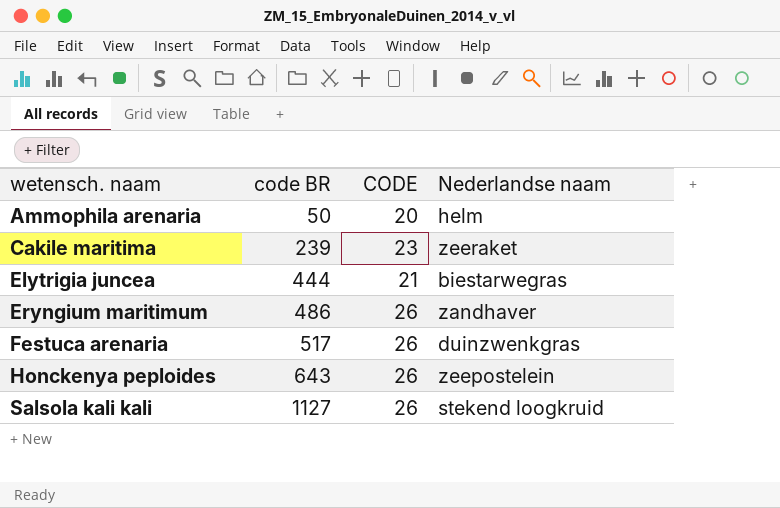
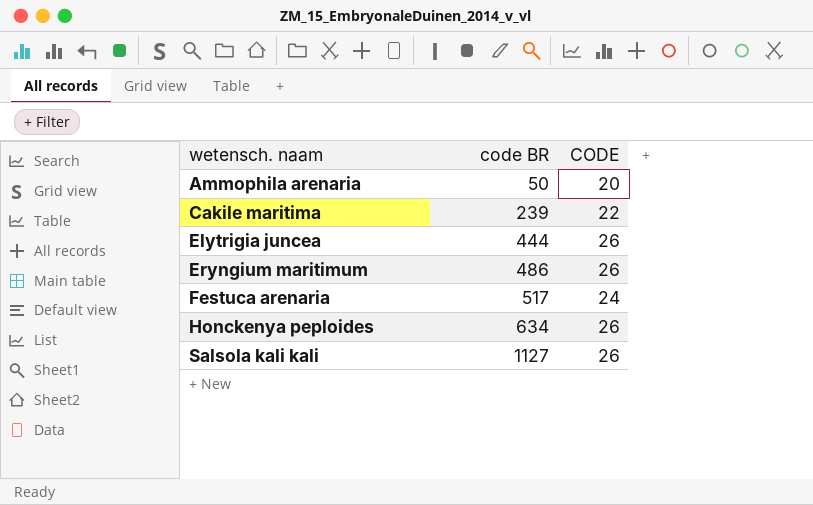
column Nederlandse naam | position: 4 -> none
Cakile maritima | CODE: 23 -> 22
Elytrigia juncea | CODE: 21 -> 26
Festuca arenaria | CODE: 26 -> 24
Honckenya peploides | code BR: 643 -> 634

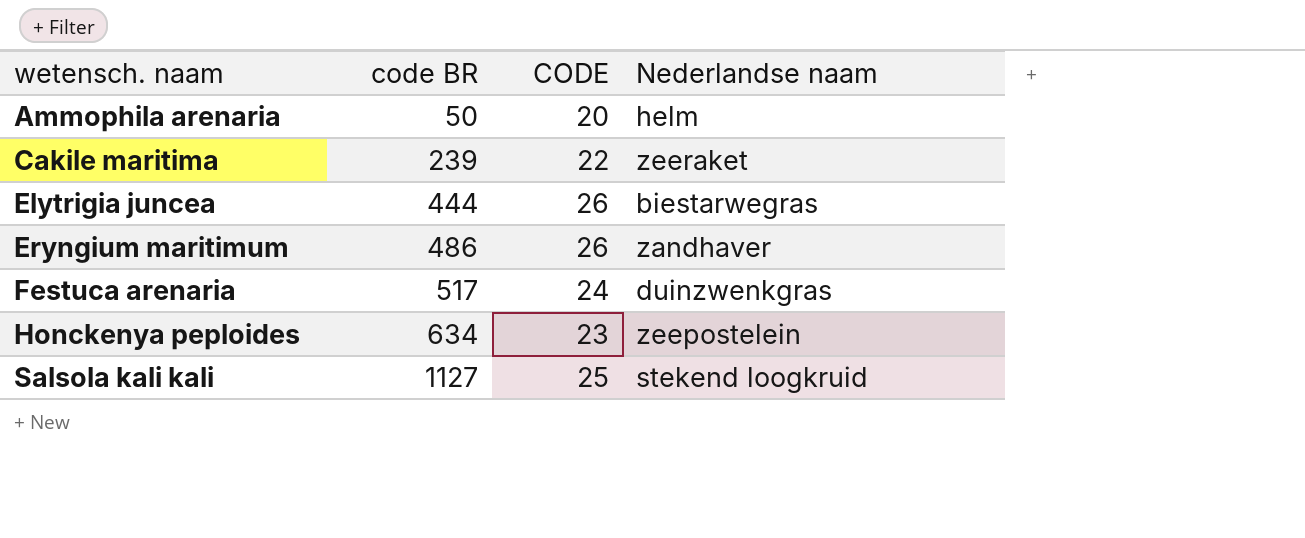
column Nederlandse naam | position: none -> 4
Honckenya peploides | CODE: 26 -> 23
Salsola kali kali | CODE: 26 -> 25

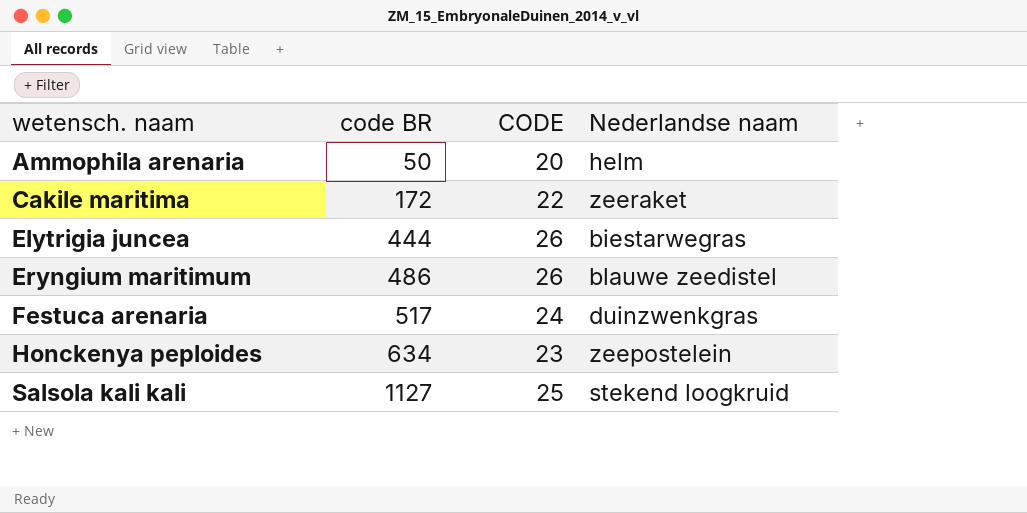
Cakile maritima | code BR: 239 -> 172
Eryngium maritimum | Nederlandse naam: zandhaver -> blauwe zeedistel

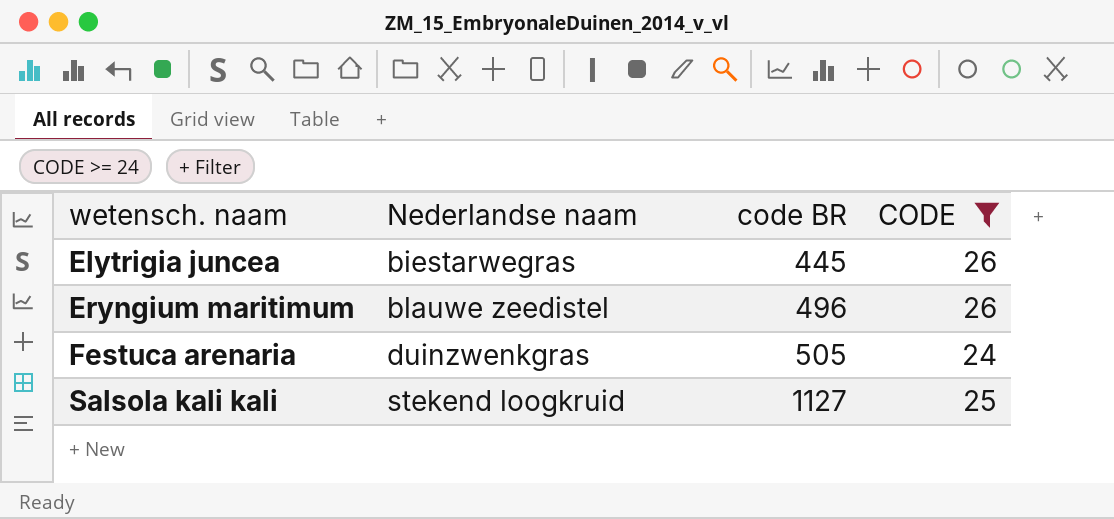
filter: none -> CODE >= 24
column Nederlandse naam | position: 4 -> 2
Elytrigia juncea | code BR: 444 -> 445
Eryngium maritimum | code BR: 486 -> 496
Festuca arenaria | code BR: 517 -> 505

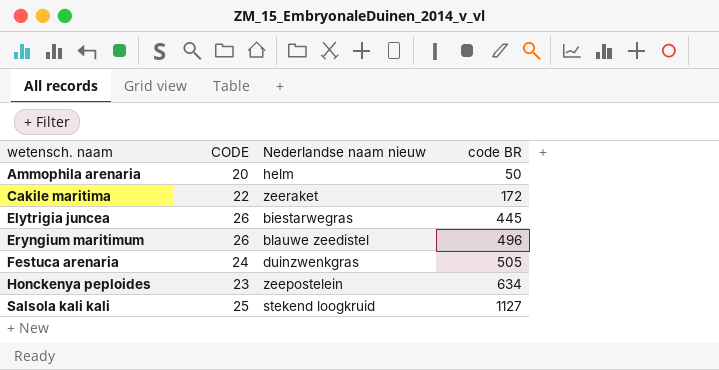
filter: CODE >= 24 -> none
column CODE | position: 4 -> 2
column name: Nederlandse naam -> Nederlandse naam nieuw

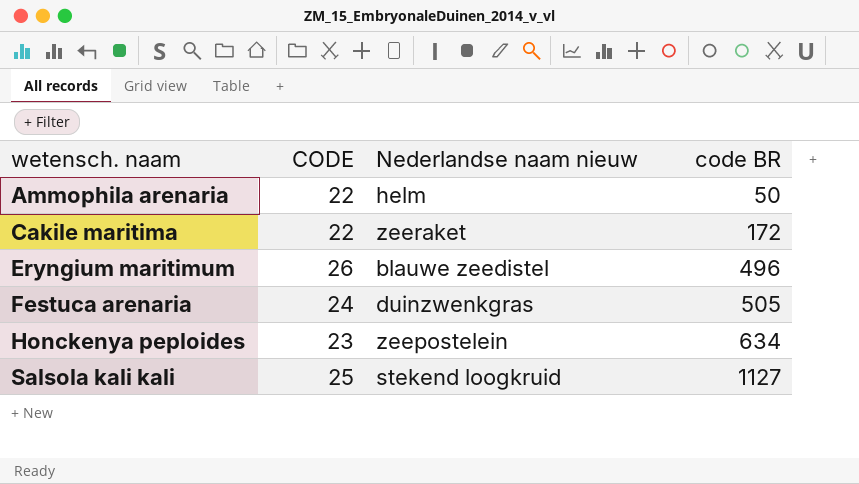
row Elytrigia juncea: 26 | biestarwegras | 445 -> none
Ammophila arenaria | CODE: 20 -> 22

